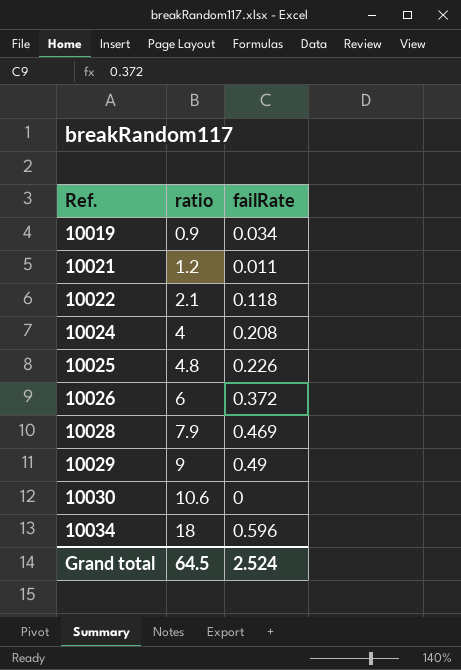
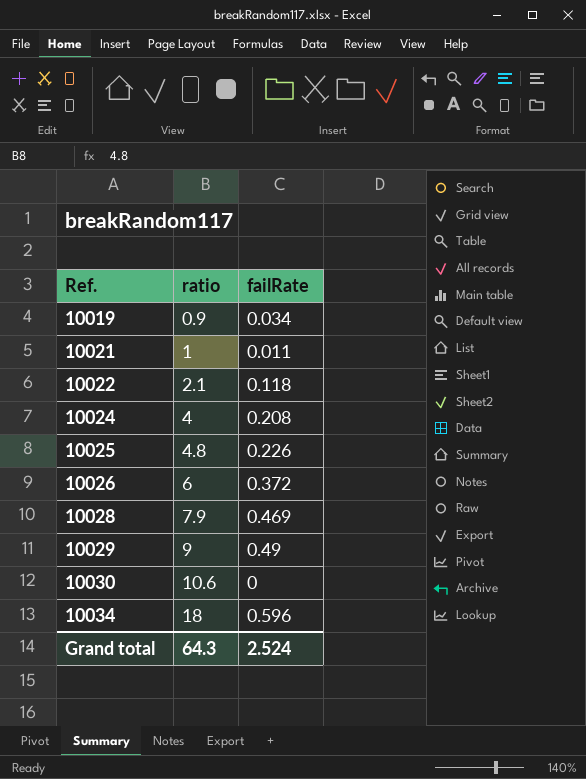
10021 | ratio: 1.2 -> 1
Grand total | ratio: 64.5 -> 64.3

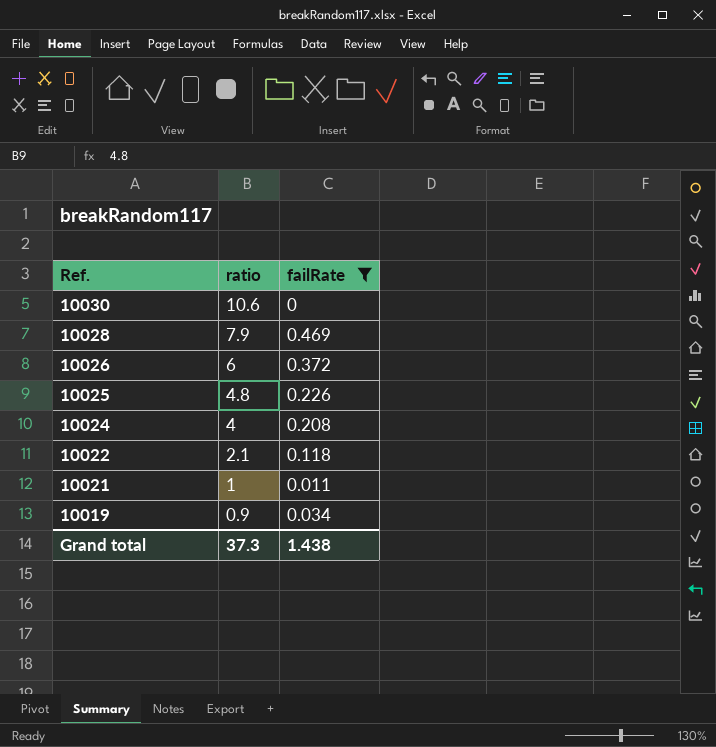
filter: none -> failRate <= 0.469
row order: Ref. ascending -> Ref. descending
Grand total | ratio: 64.3 -> 37.3
Grand total | failRate: 2.524 -> 1.438

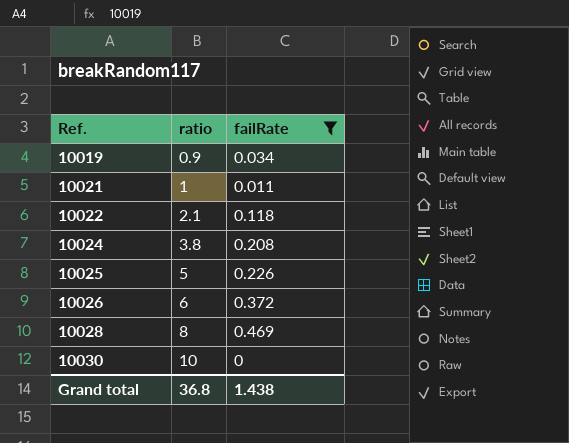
row order: Ref. descending -> Ref. ascending
10024 | ratio: 4 -> 3.8
10025 | ratio: 4.8 -> 5
10028 | ratio: 7.9 -> 8
10030 | ratio: 10.6 -> 10
Grand total | ratio: 37.3 -> 36.8

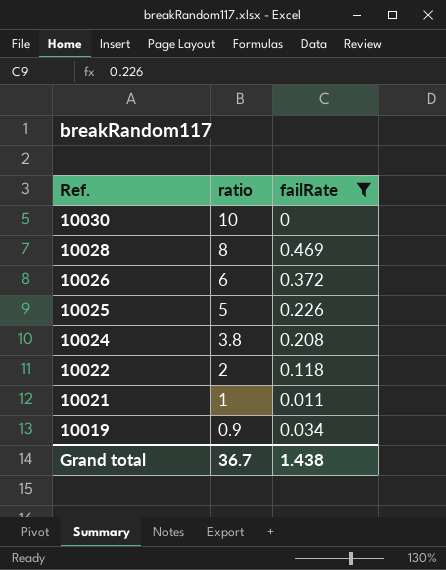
row order: Ref. ascending -> Ref. descending
10022 | ratio: 2.1 -> 2
Grand total | ratio: 36.8 -> 36.7

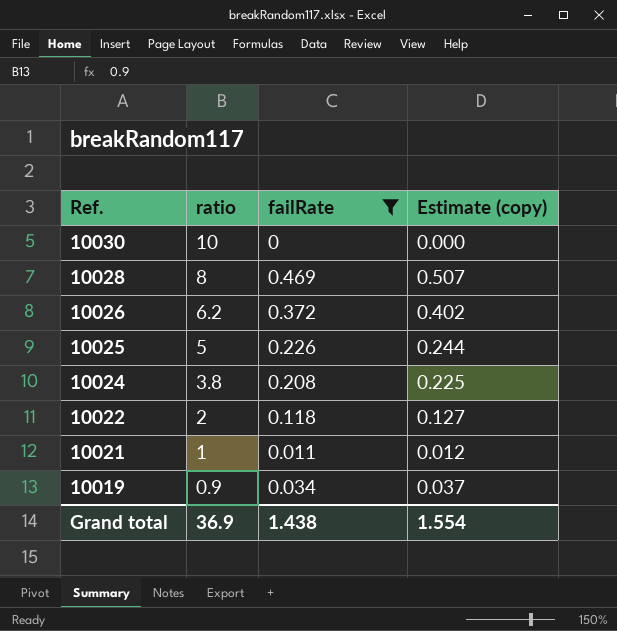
column Estimate (copy) | formula: none -> [failRate] * 1.08
10026 | ratio: 6 -> 6.2
Grand total | ratio: 36.7 -> 36.9

